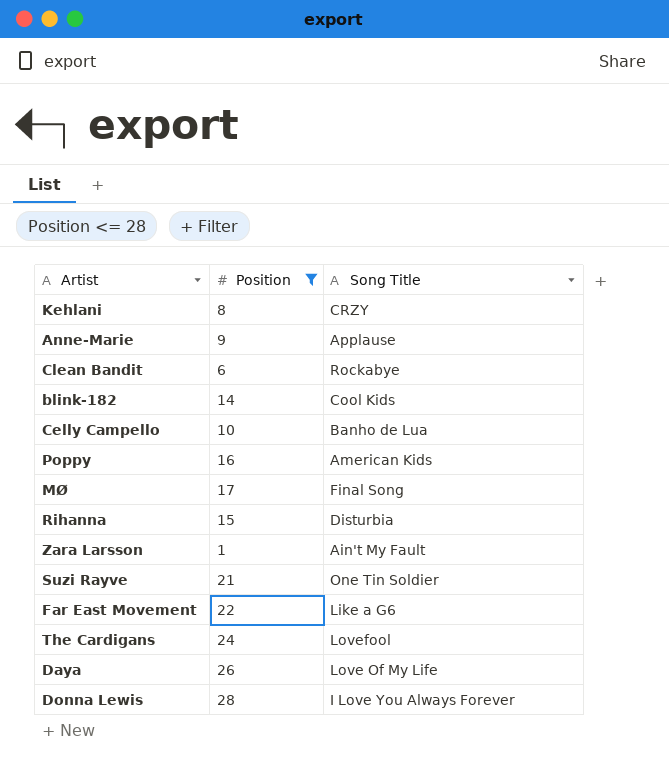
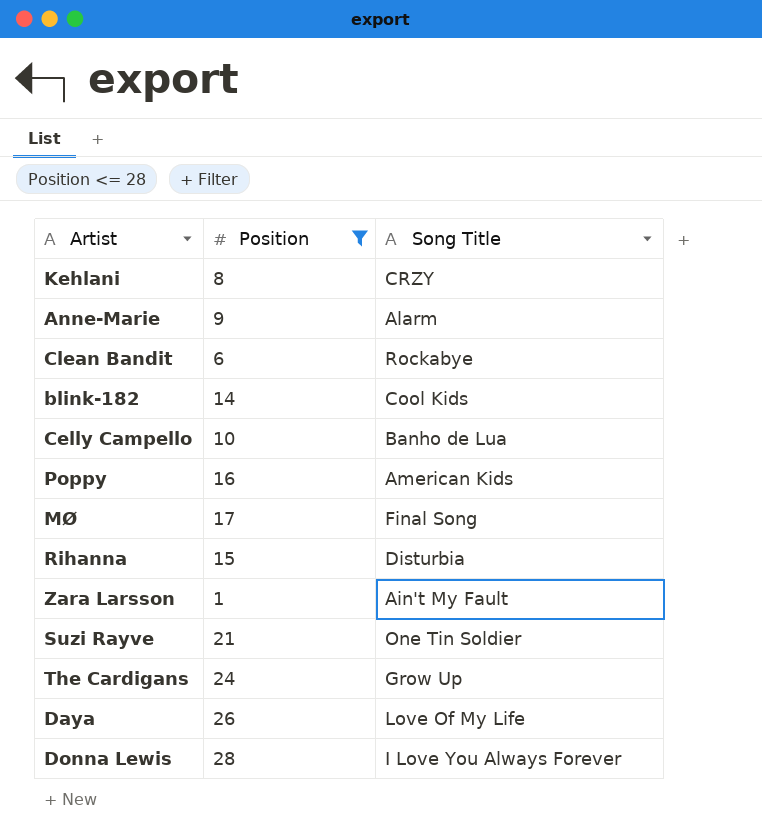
row Far East Movement: 22 | Like a G6 -> none
Anne-Marie | Song Title: Applause -> Alarm
The Cardigans | Song Title: Lovefool -> Grow Up

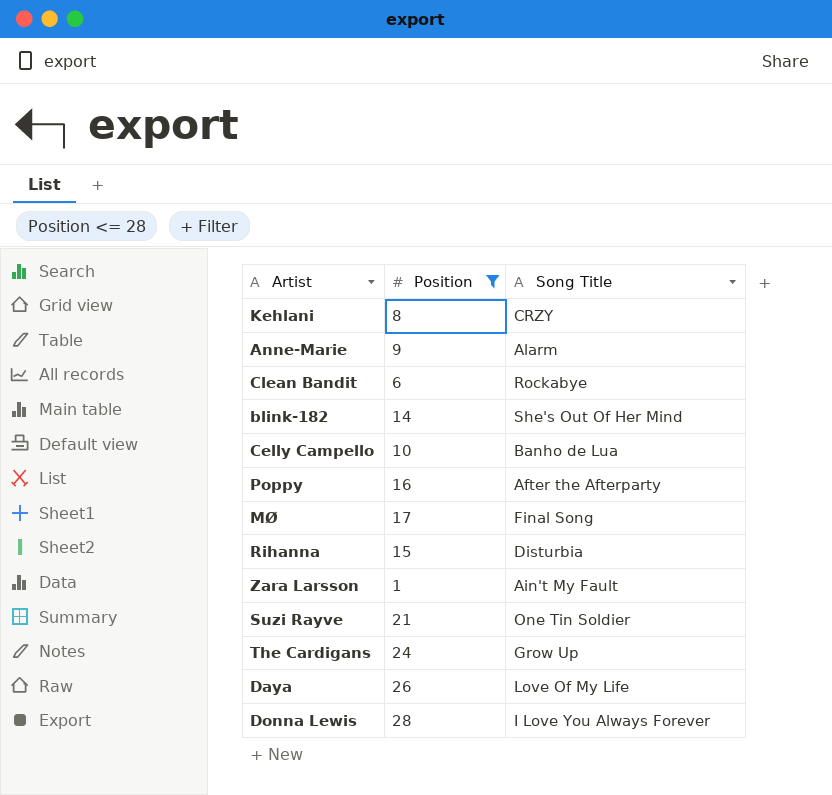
blink-182 | Song Title: Cool Kids -> She's Out Of Her Mind
Poppy | Song Title: American Kids -> After the Afterparty

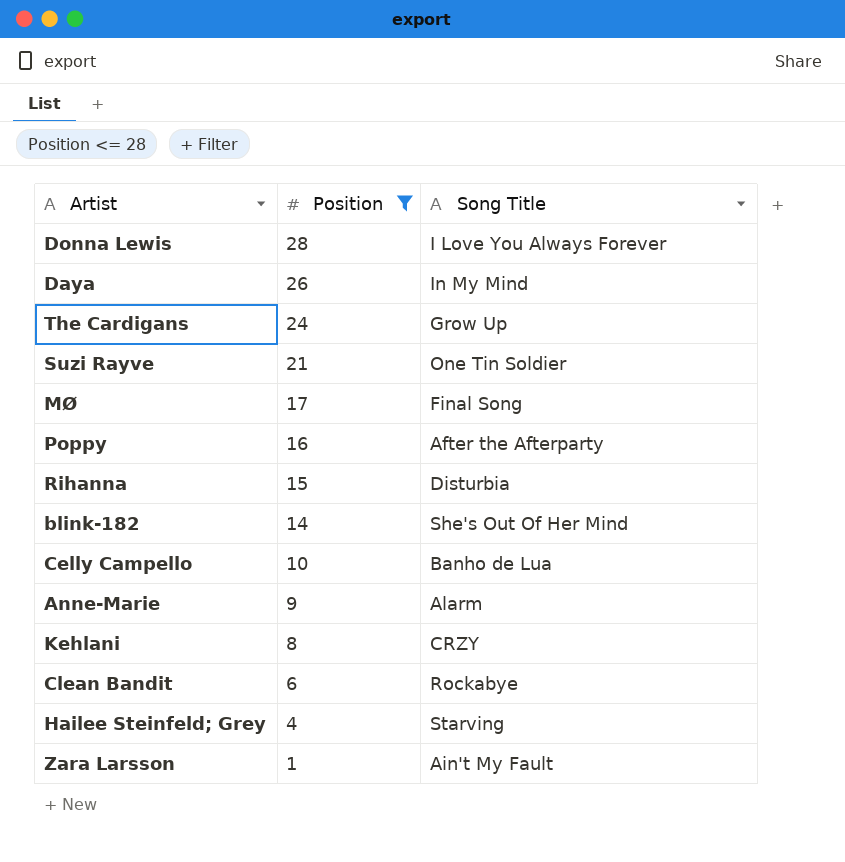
row order: none -> Position descending
Daya | Song Title: Love Of My Life -> In My Mind
row Hailee Steinfeld; Grey: none -> 4 | Starving

